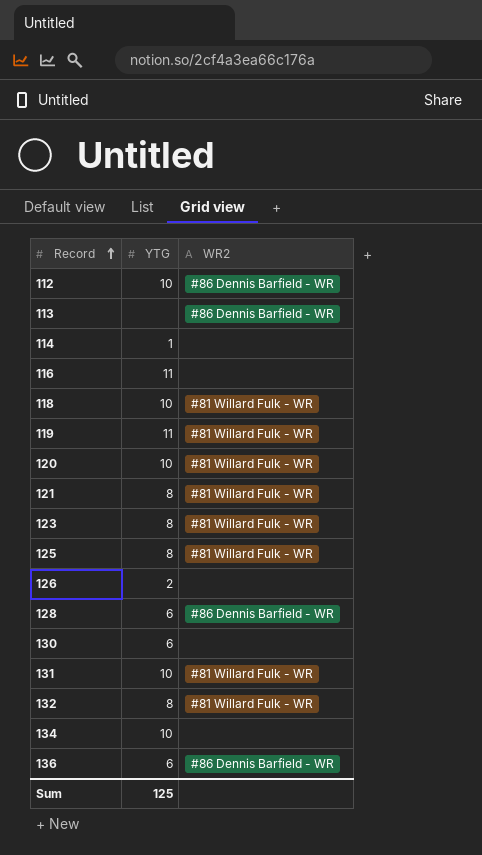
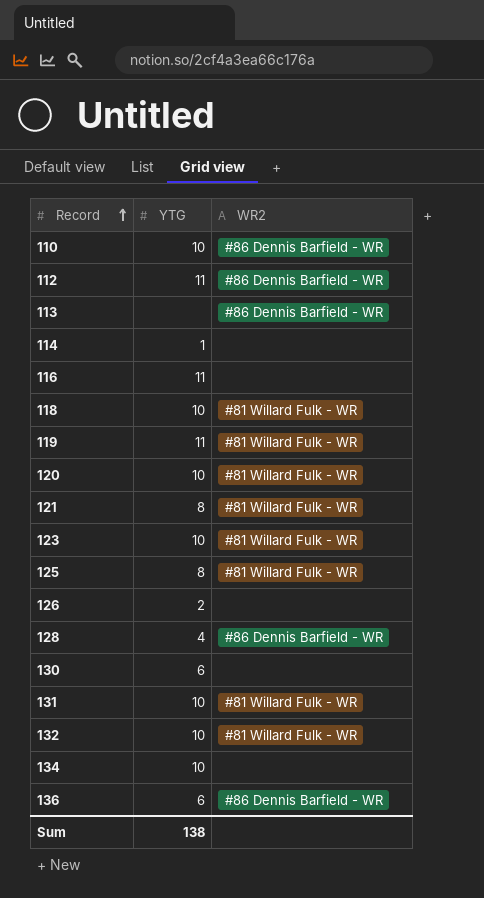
row 110: none -> 10 | #86 Dennis Barfield - WR
112 | YTG: 10 -> 11
123 | YTG: 8 -> 10
128 | YTG: 6 -> 4
132 | YTG: 8 -> 10
Sum | YTG: 125 -> 138

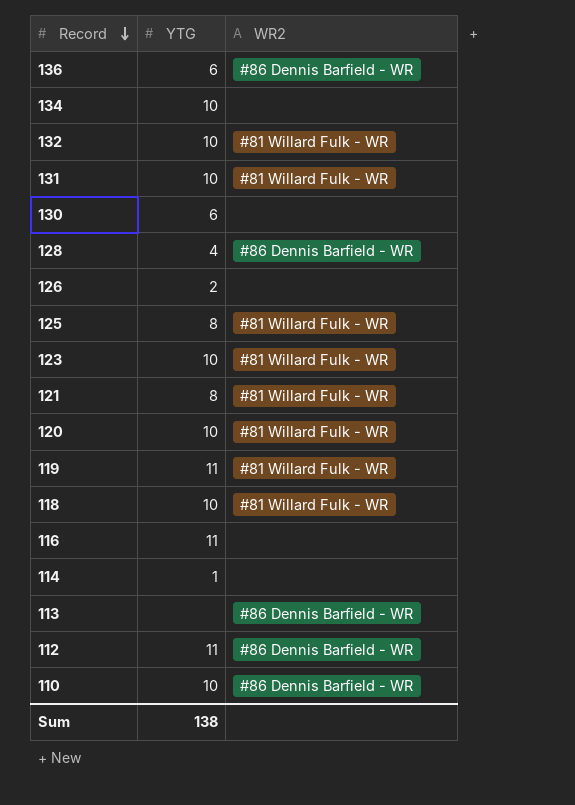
row order: Record ascending -> Record descending

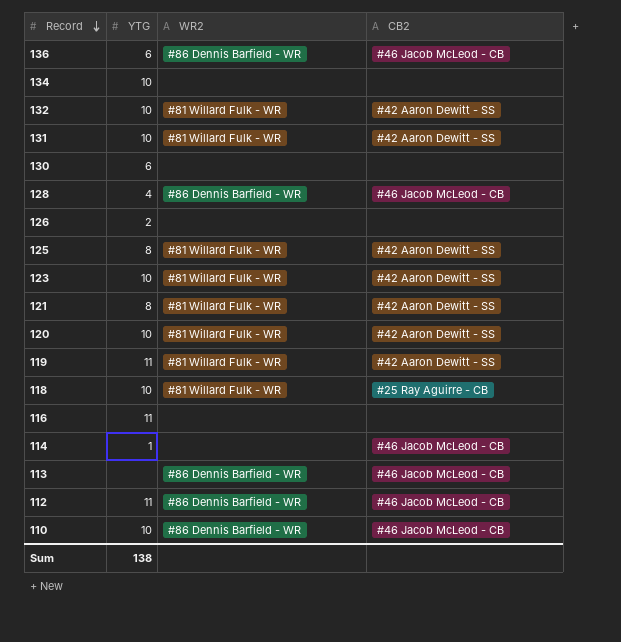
column CB2 | position: none -> 4

